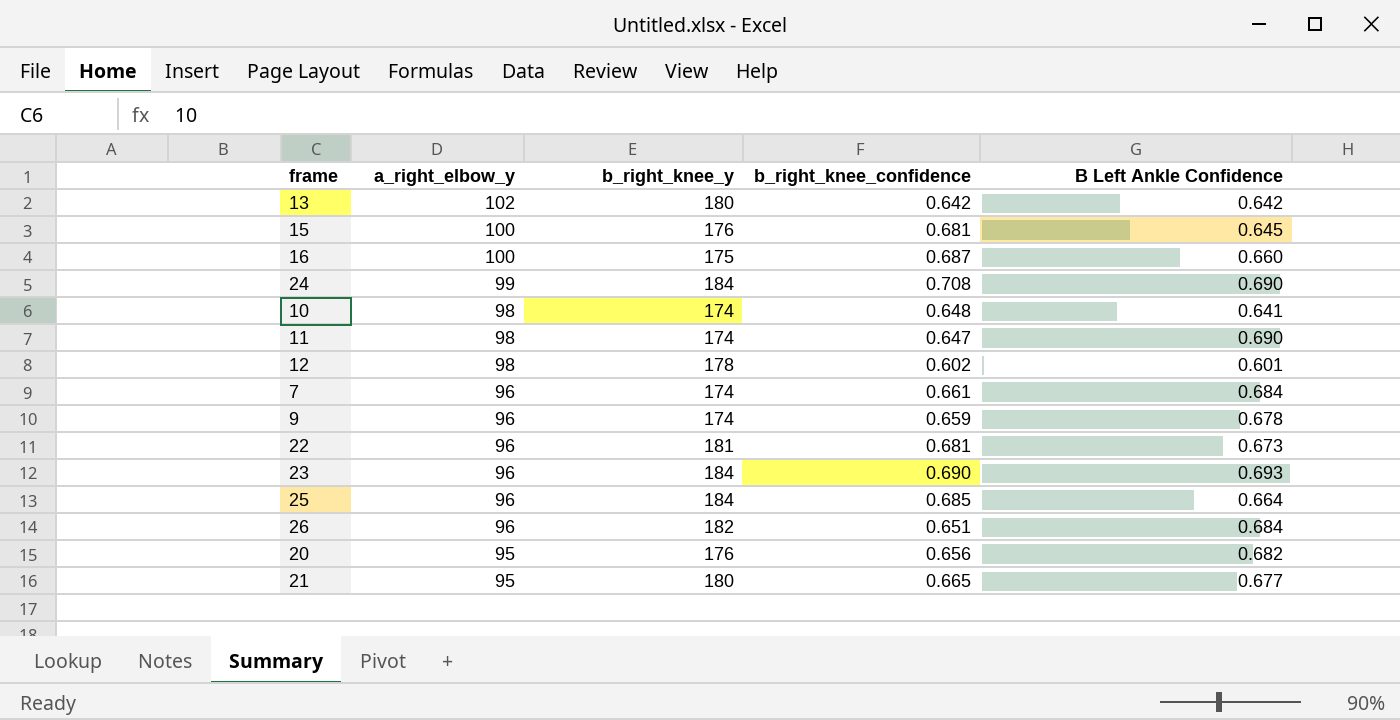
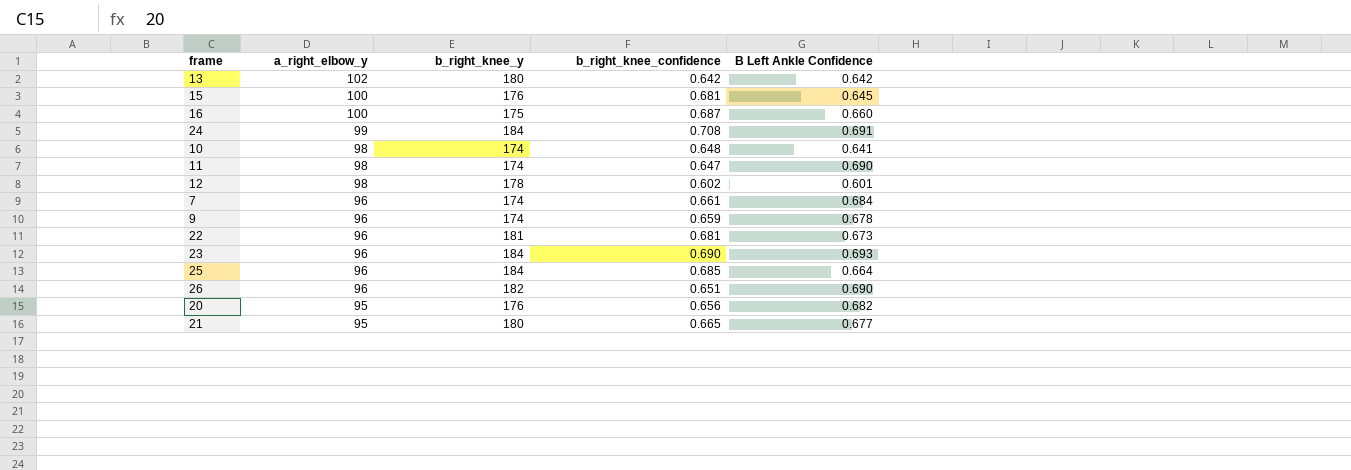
24 | B Left Ankle Confidence: 0.690 -> 0.691
26 | B Left Ankle Confidence: 0.684 -> 0.690

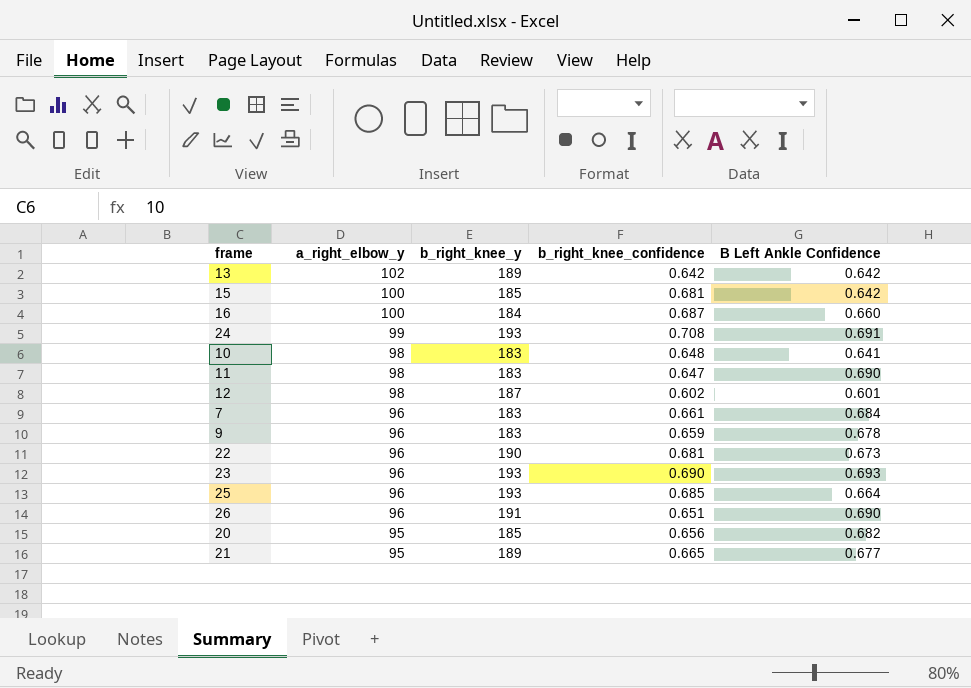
13 | b_right_knee_y: 180 -> 189
15 | b_right_knee_y: 176 -> 185
15 | B Left Ankle Confidence: 0.645 -> 0.642
16 | b_right_knee_y: 175 -> 184
24 | b_right_knee_y: 184 -> 193
10 | b_right_knee_y: 174 -> 183
11 | b_right_knee_y: 174 -> 183
12 | b_right_knee_y: 178 -> 187
7 | b_right_knee_y: 174 -> 183
9 | b_right_knee_y: 174 -> 183
22 | b_right_knee_y: 181 -> 190
23 | b_right_knee_y: 184 -> 193
25 | b_right_knee_y: 184 -> 193
26 | b_right_knee_y: 182 -> 191
20 | b_right_knee_y: 176 -> 185
21 | b_right_knee_y: 180 -> 189

